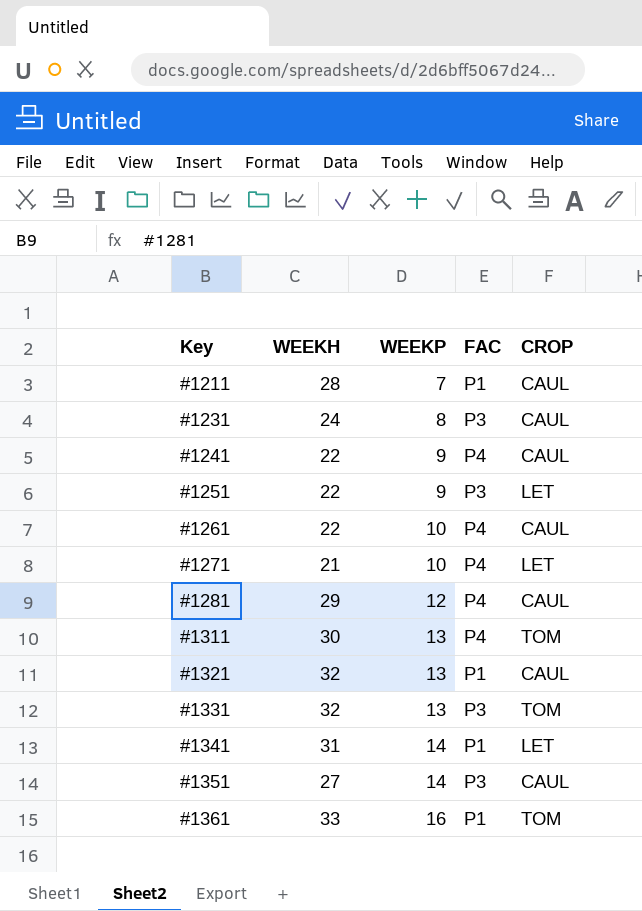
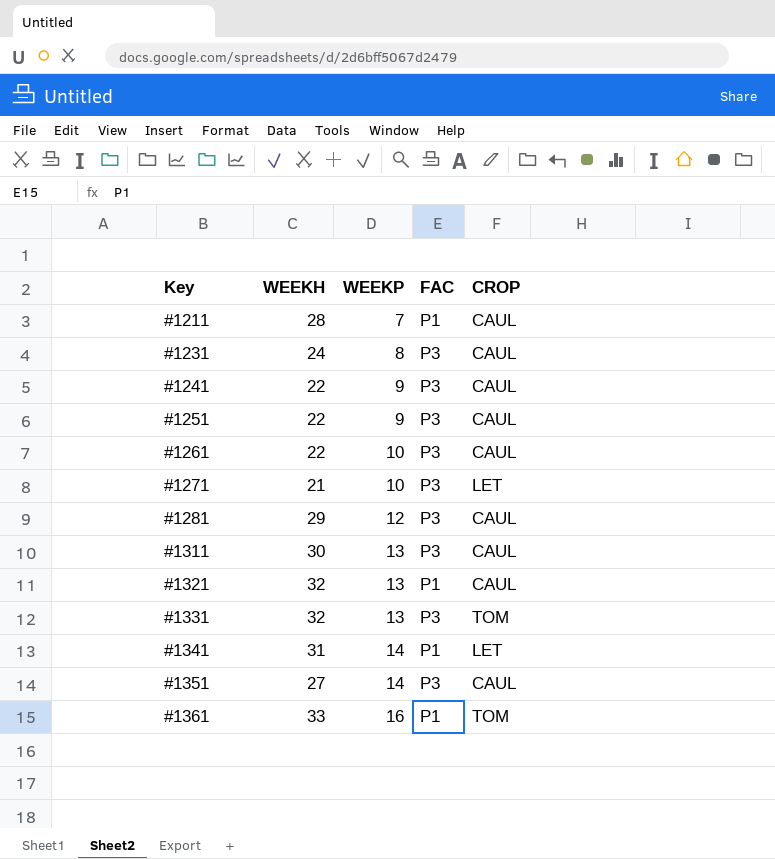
#1241 | FAC: P4 -> P3
#1251 | CROP: LET -> CAUL
#1261 | FAC: P4 -> P3
#1271 | FAC: P4 -> P3
#1281 | FAC: P4 -> P3
#1311 | FAC: P4 -> P3
#1311 | CROP: TOM -> CAUL

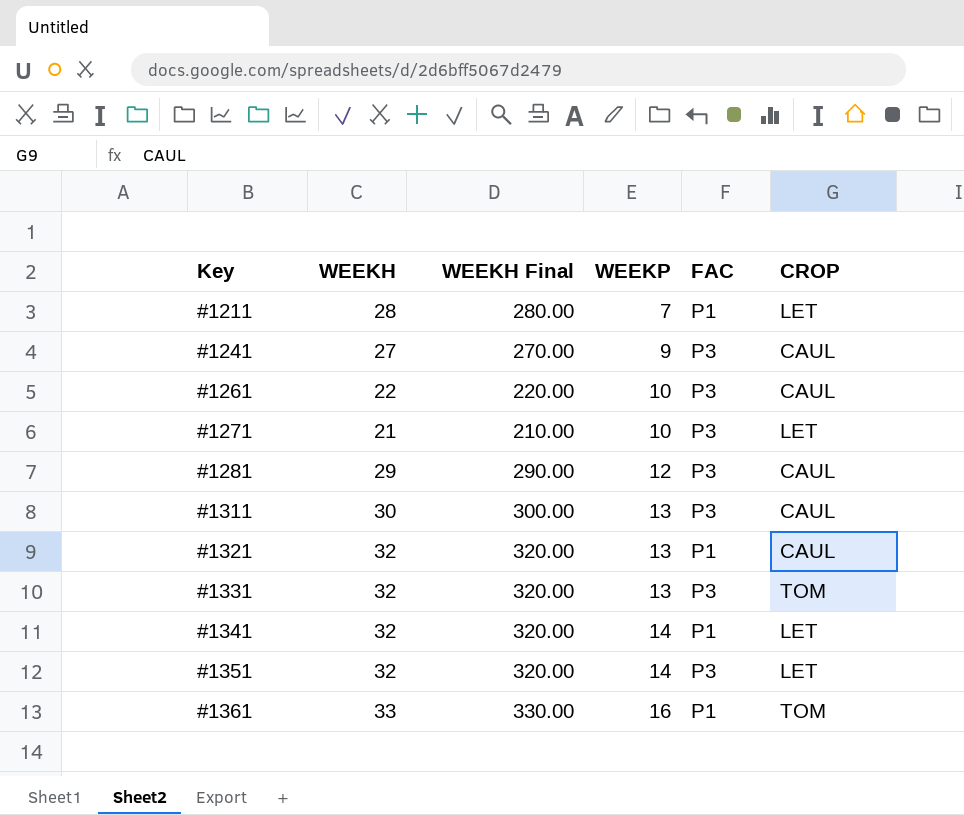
column WEEKH Final | formula: none -> [WEEKH] * 10
row #1231: 24 | 8 | P3 | CAUL -> none
row #1251: 22 | 9 | P3 | CAUL -> none
#1211 | CROP: CAUL -> LET
#1241 | WEEKH: 22 -> 27
#1341 | WEEKH: 31 -> 32
#1351 | WEEKH: 27 -> 32
#1351 | CROP: CAUL -> LET

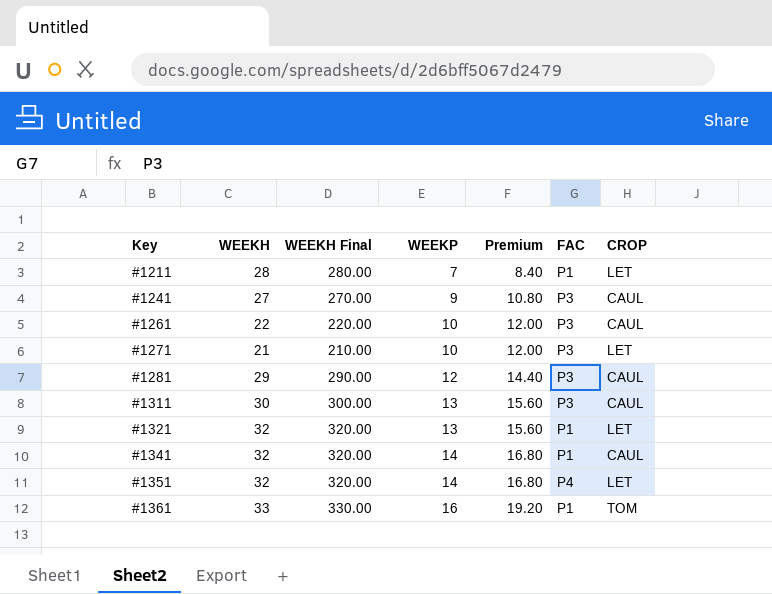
column Premium | formula: none -> [WEEKP] * 1.2
row #1331: 32 | 320.00 | 13 | P3 | TOM -> none
#1321 | CROP: CAUL -> LET
#1341 | CROP: LET -> CAUL
#1351 | FAC: P3 -> P4

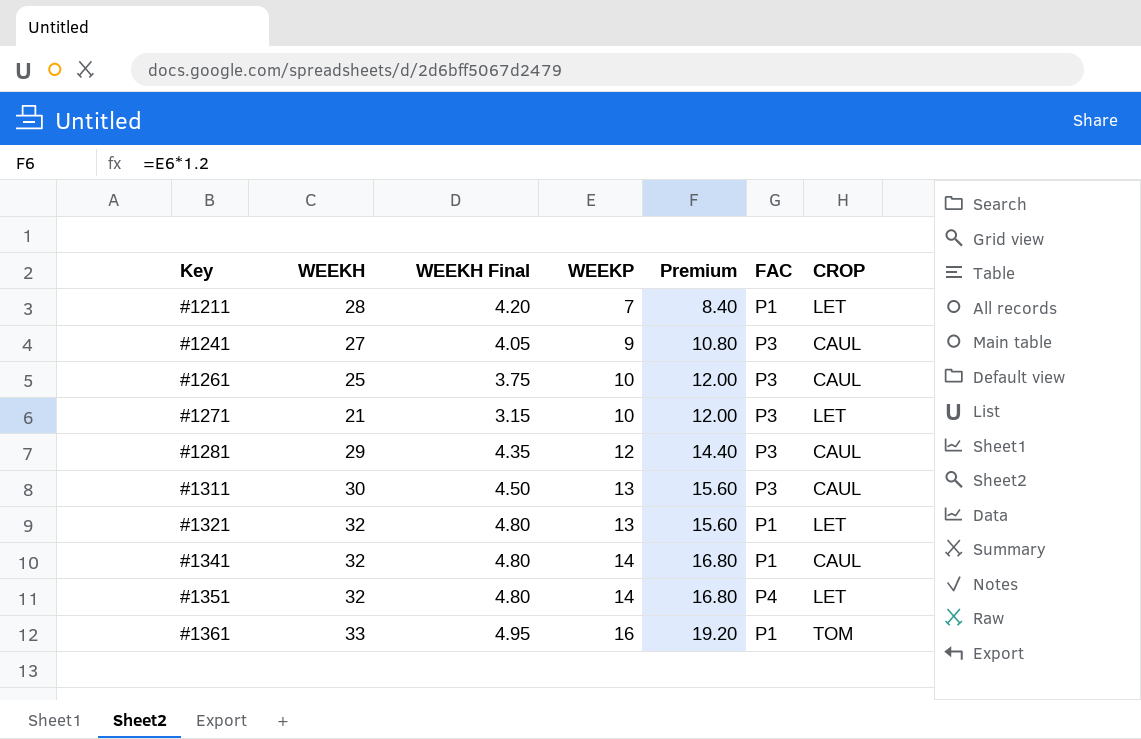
column WEEKH Final | formula: [WEEKH] * 10 -> [WEEKH] * 0.15
#1261 | WEEKH: 22 -> 25

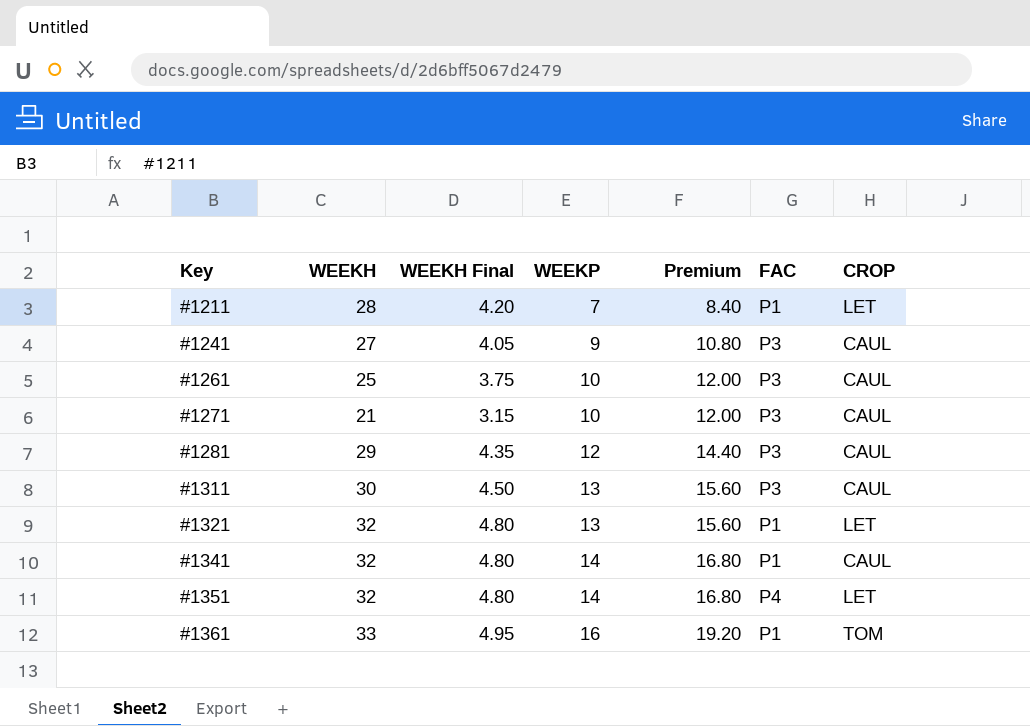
#1271 | CROP: LET -> CAUL

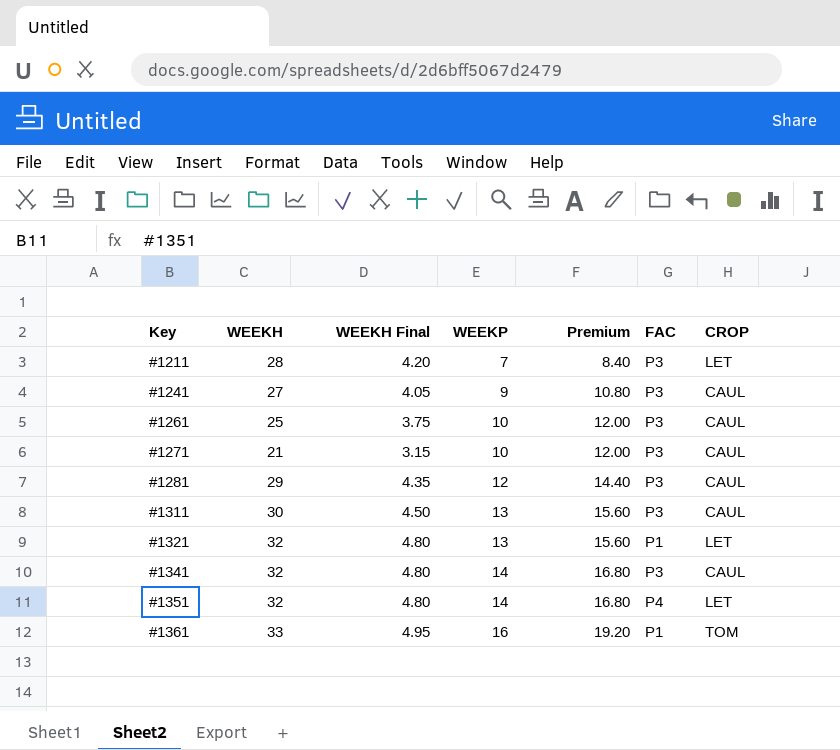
#1211 | FAC: P1 -> P3
#1341 | FAC: P1 -> P3

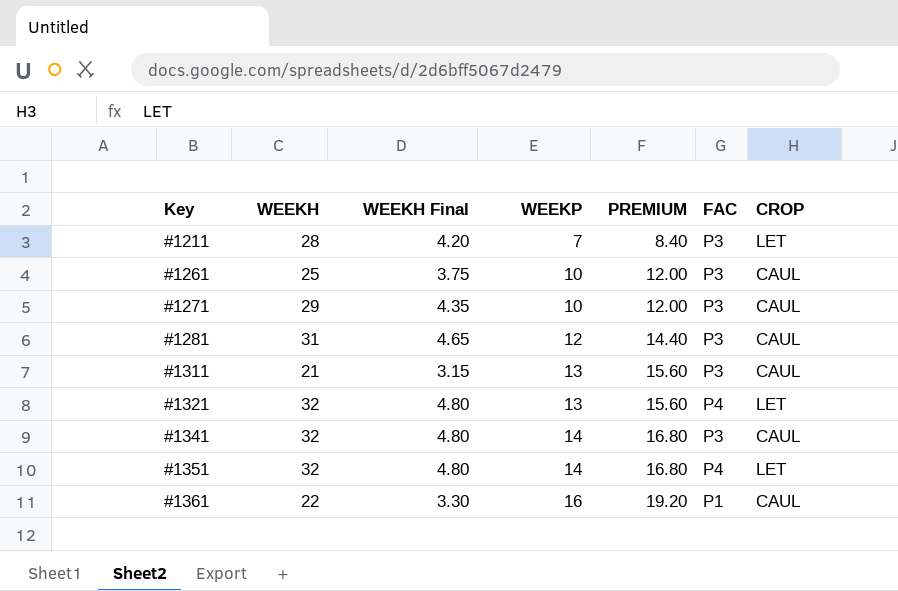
column name: Premium -> PREMIUM
row #1241: 27 | 4.05 | 9 | 10.80 | P3 | CAUL -> none
#1271 | WEEKH: 21 -> 29
#1271 | WEEKH Final: 3.15 -> 4.35
#1281 | WEEKH: 29 -> 31
#1281 | WEEKH Final: 4.35 -> 4.65
#1311 | WEEKH: 30 -> 21
#1311 | WEEKH Final: 4.50 -> 3.15
#1321 | FAC: P1 -> P4
#1361 | WEEKH: 33 -> 22
#1361 | WEEKH Final: 4.95 -> 3.30
#1361 | CROP: TOM -> CAUL

